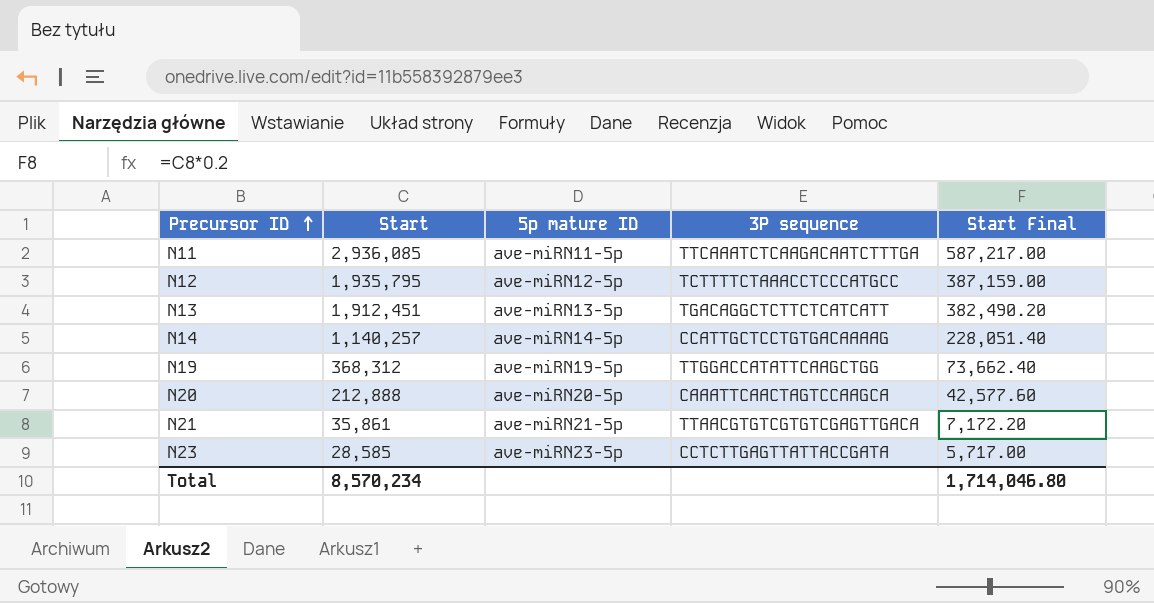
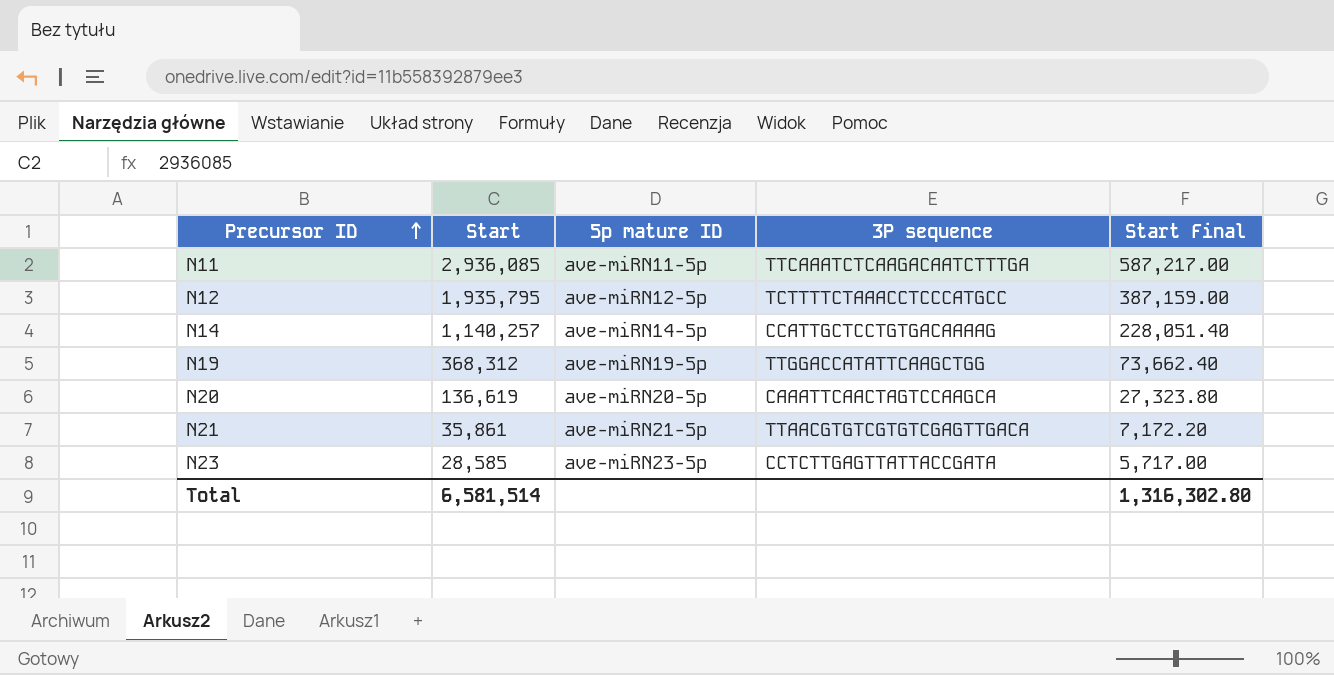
row N13: 1,912,451 | ave-miRN13-5p | TGACAGGCTCTTCTCATCATT | 382,490.20 -> none
N20 | Start: 212,888 -> 136,619
N20 | Start Final: 42,577.60 -> 27,323.80
Total | Start: 8,570,234 -> 6,581,514
Total | Start Final: 1,714,046.80 -> 1,316,302.80

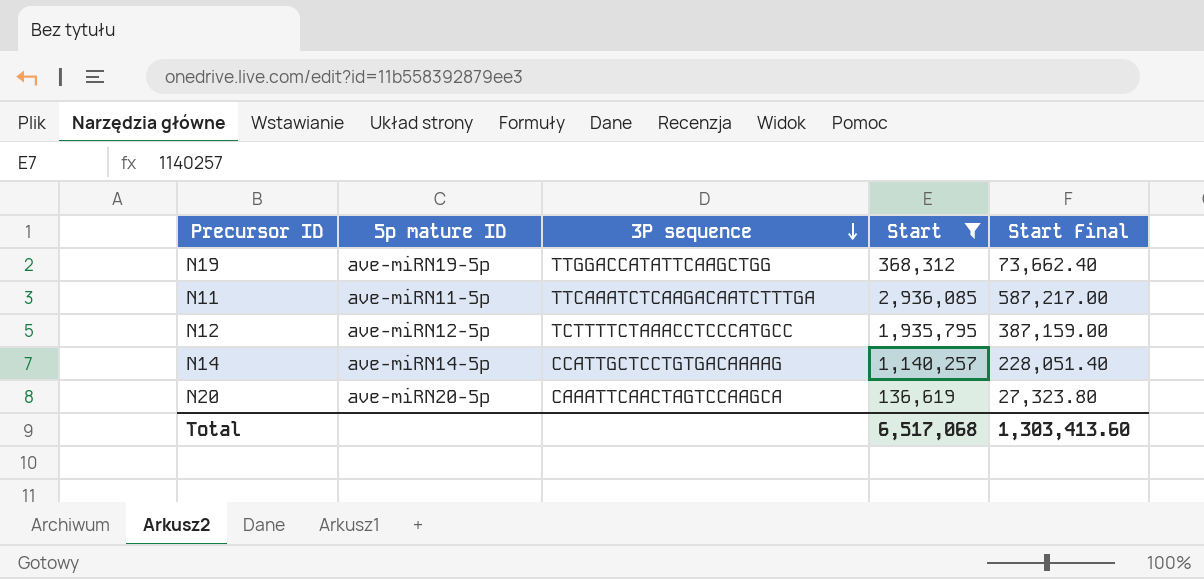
filter: none -> Start >= 136,619
row order: Precursor ID ascending -> 3P sequence descending
column Start | position: 2 -> 4
Total | Start: 6,581,514 -> 6,517,068
Total | Start Final: 1,316,302.80 -> 1,303,413.60

